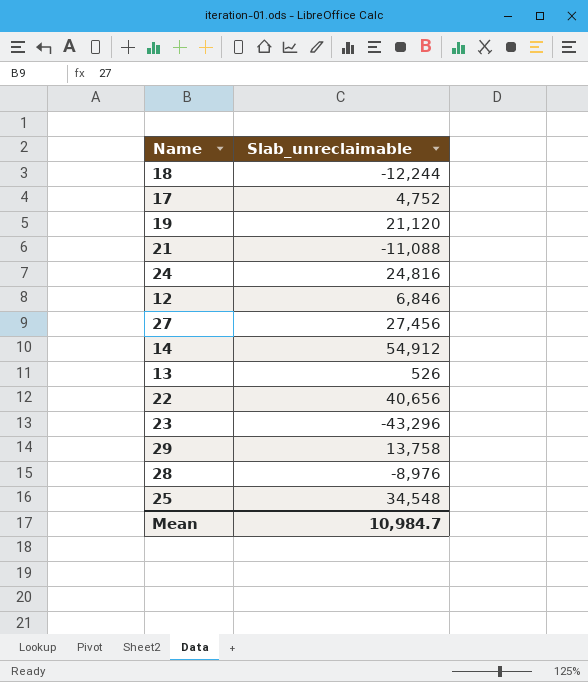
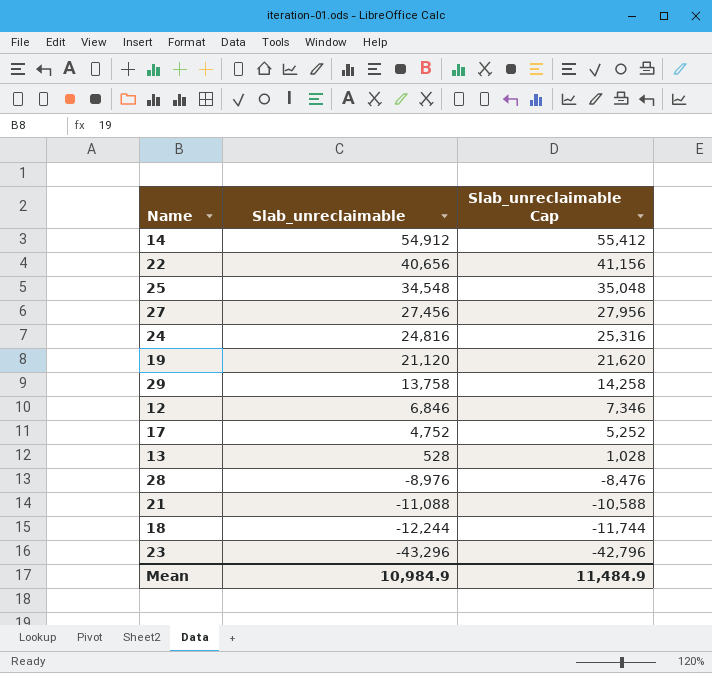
row order: none -> Slab_unreclaimable descending
column Slab_unreclaimable Cap | formula: none -> [Slab_unreclaimable] + 500
13 | Slab_unreclaimable: 526 -> 528
Mean | Slab_unreclaimable: 10,984.7 -> 10,984.9

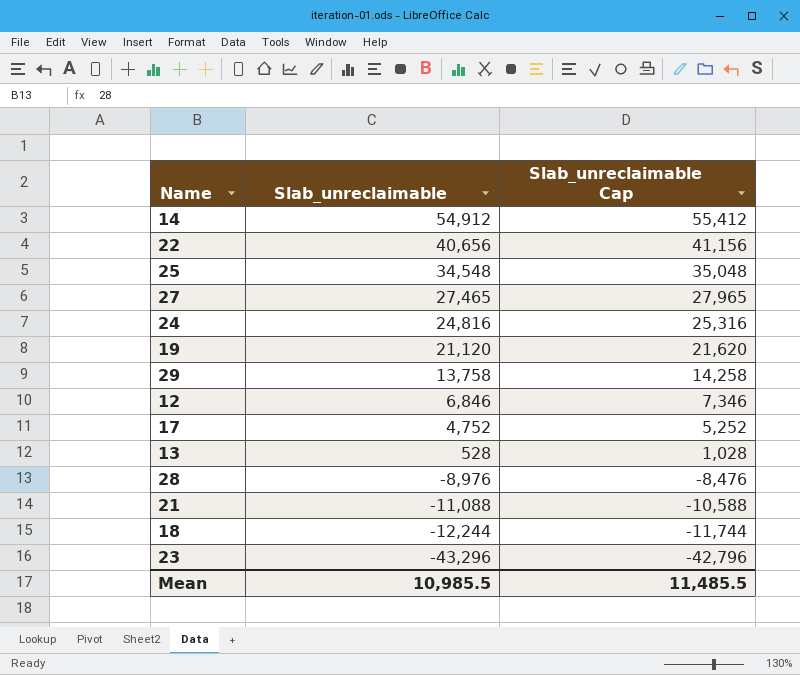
27 | Slab_unreclaimable: 27,456 -> 27,465
27 | Slab_unreclaimable Cap: 27,956 -> 27,965
Mean | Slab_unreclaimable: 10,984.9 -> 10,985.5
Mean | Slab_unreclaimable Cap: 11,484.9 -> 11,485.5

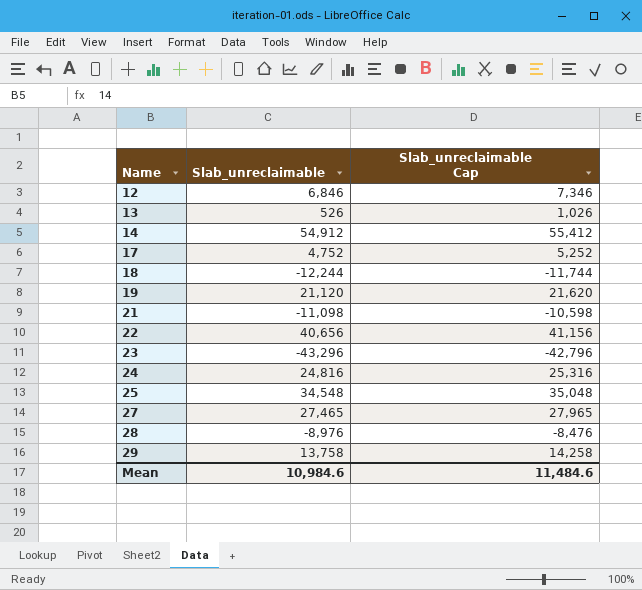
row order: Slab_unreclaimable descending -> Name ascending
13 | Slab_unreclaimable: 528 -> 526
13 | Slab_unreclaimable Cap: 1,028 -> 1,026
21 | Slab_unreclaimable: -11,088 -> -11,098
21 | Slab_unreclaimable Cap: -10,588 -> -10,598
Mean | Slab_unreclaimable: 10,985.5 -> 10,984.6
Mean | Slab_unreclaimable Cap: 11,485.5 -> 11,484.6

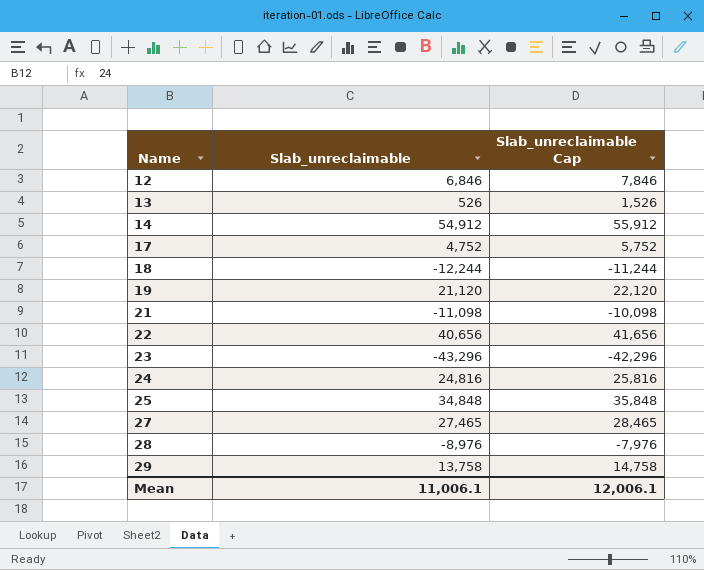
column Slab_unreclaimable Cap | formula: [Slab_unreclaimable] + 500 -> [Slab_unreclaimable] + 1000
25 | Slab_unreclaimable: 34,548 -> 34,848
Mean | Slab_unreclaimable: 10,984.6 -> 11,006.1
Mean | Slab_unreclaimable Cap: 11,484.6 -> 12,006.1

